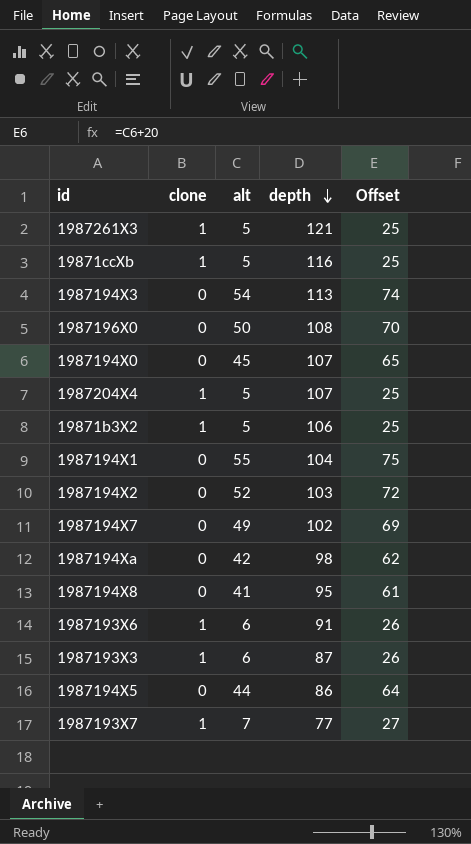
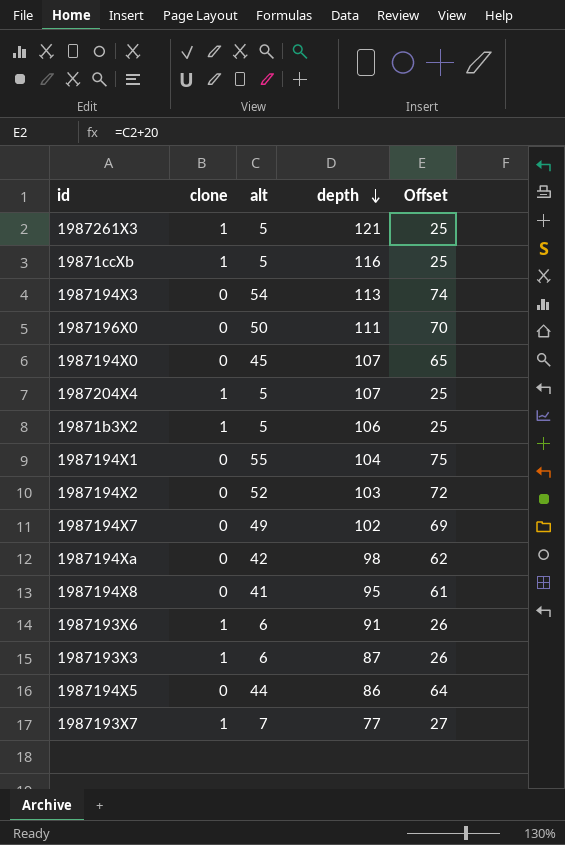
1987196X0 | depth: 108 -> 111

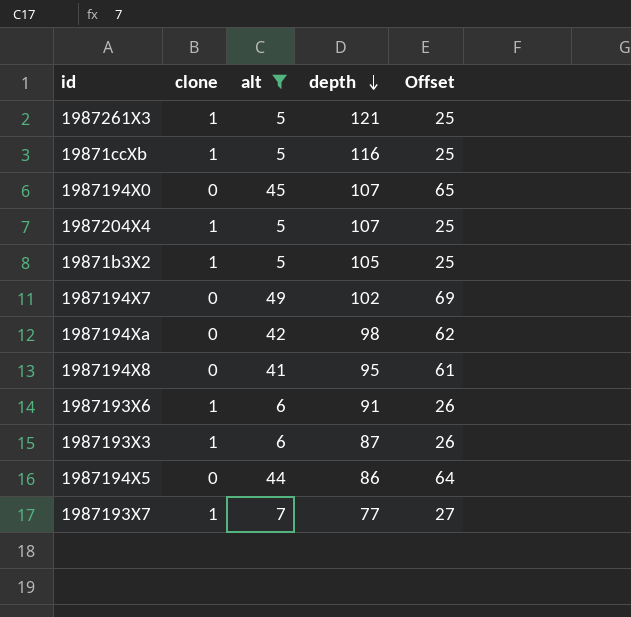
filter: none -> alt <= 49
19871b3X2 | depth: 106 -> 105

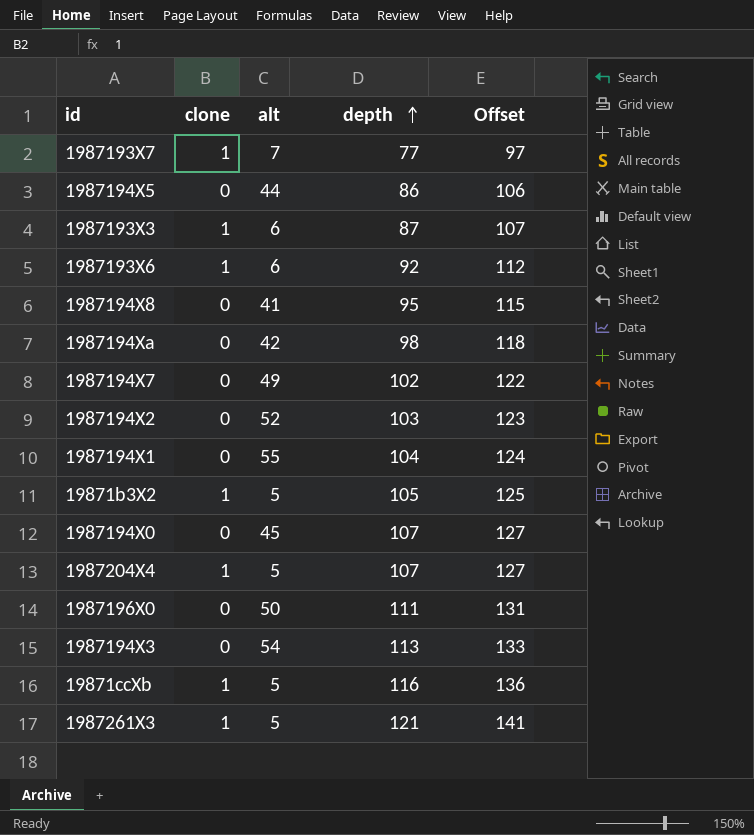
filter: alt <= 49 -> none
row order: depth descending -> depth ascending
column Offset | formula: [alt] + 20 -> [depth] + 20
1987193X6 | depth: 91 -> 92

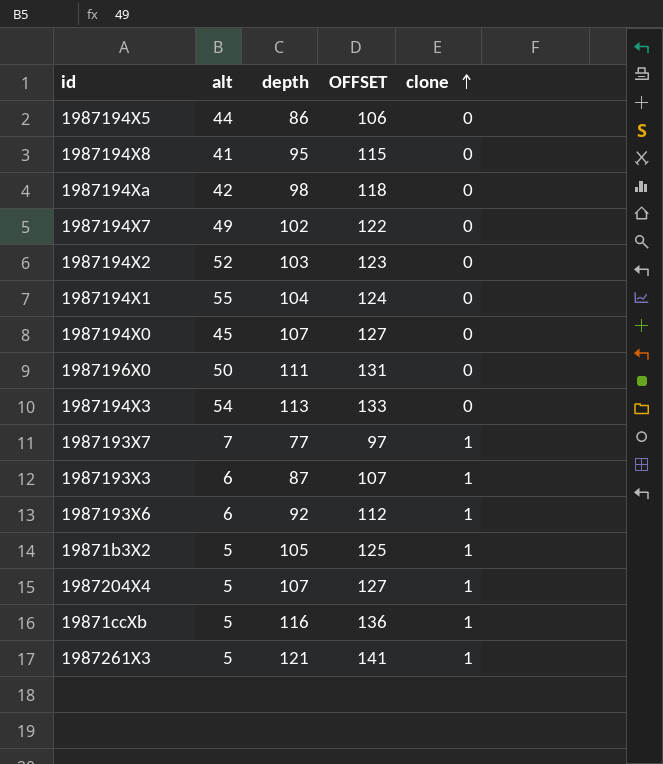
row order: depth ascending -> clone ascending
column name: Offset -> OFFSET
column clone | position: 2 -> 5

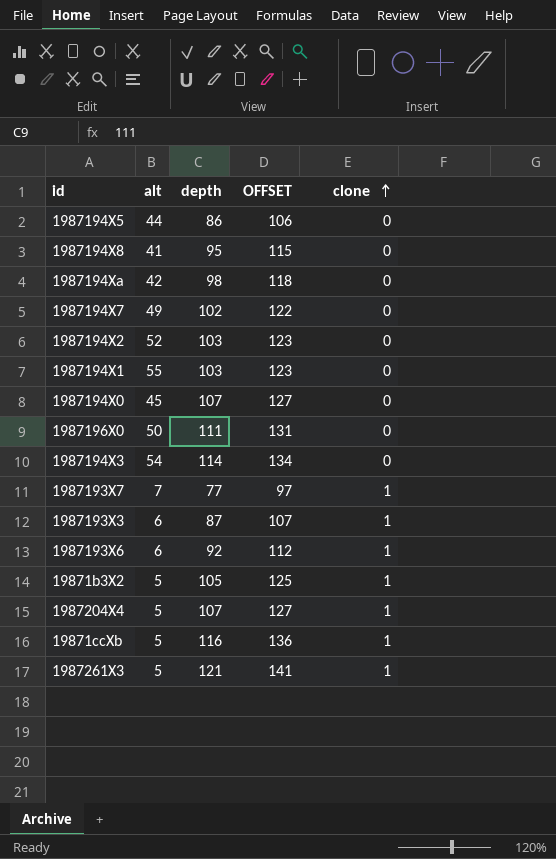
1987194X1 | depth: 104 -> 103
1987194X1 | OFFSET: 124 -> 123
1987194X3 | depth: 113 -> 114
1987194X3 | OFFSET: 133 -> 134

